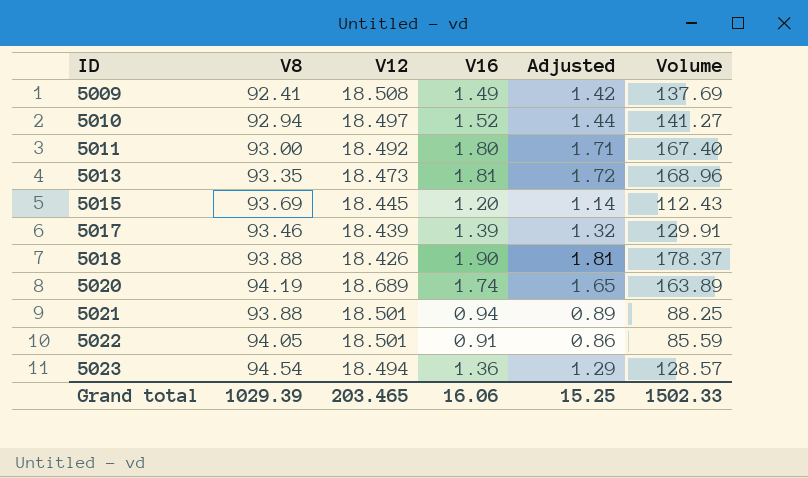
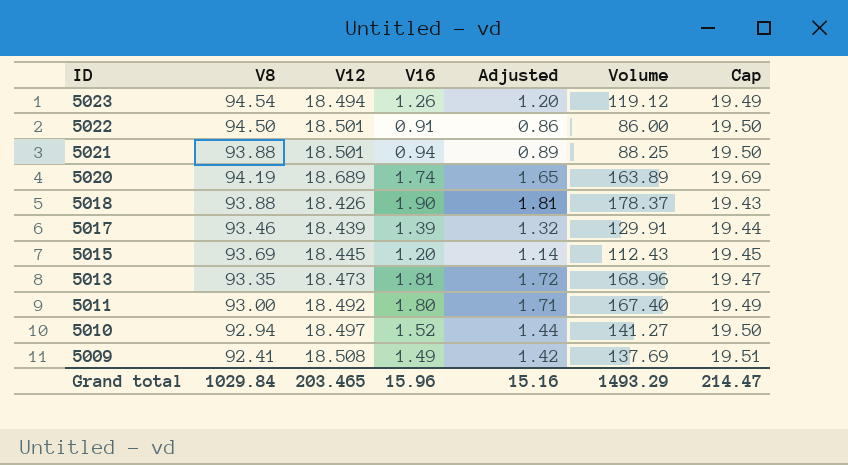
row order: ID ascending -> ID descending
column Cap | formula: none -> [V12] + 1
5023 | V16: 1.36 -> 1.26
5023 | Adjusted: 1.29 -> 1.20
5023 | Volume: 128.57 -> 119.12
5022 | V8: 94.05 -> 94.50
5022 | Volume: 85.59 -> 86.00
Grand total | V8: 1029.39 -> 1029.84
Grand total | V16: 16.06 -> 15.96
Grand total | Adjusted: 15.25 -> 15.16
Grand total | Volume: 1502.33 -> 1493.29

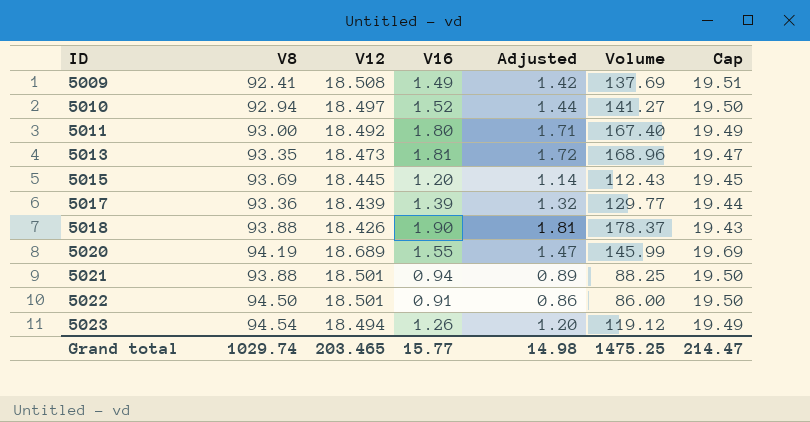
row order: ID descending -> ID ascending
5017 | V8: 93.46 -> 93.36
5017 | Volume: 129.91 -> 129.77
5020 | V16: 1.74 -> 1.55
5020 | Adjusted: 1.65 -> 1.47
5020 | Volume: 163.89 -> 145.99
Grand total | V8: 1029.84 -> 1029.74
Grand total | V16: 15.96 -> 15.77
Grand total | Adjusted: 15.16 -> 14.98
Grand total | Volume: 1493.29 -> 1475.25

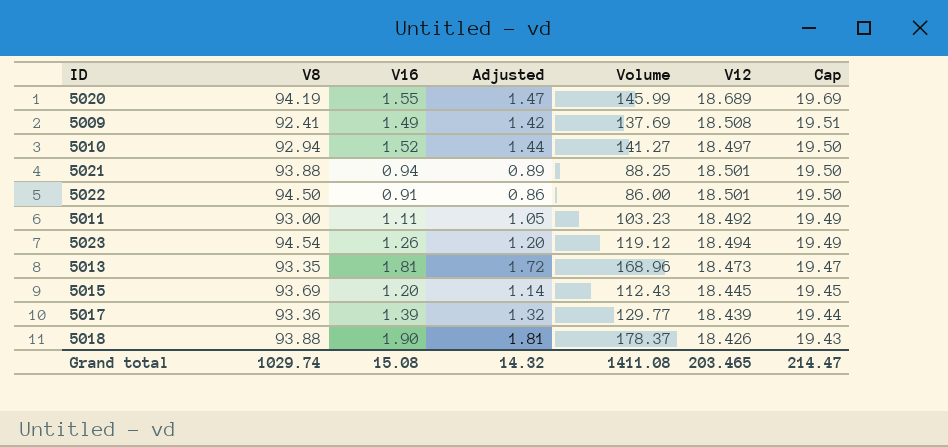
row order: ID ascending -> Cap descending
column V12 | position: 3 -> 6
5011 | V16: 1.80 -> 1.11
5011 | Adjusted: 1.71 -> 1.05
5011 | Volume: 167.40 -> 103.23
Grand total | V16: 15.77 -> 15.08
Grand total | Adjusted: 14.98 -> 14.32
Grand total | Volume: 1475.25 -> 1411.08

